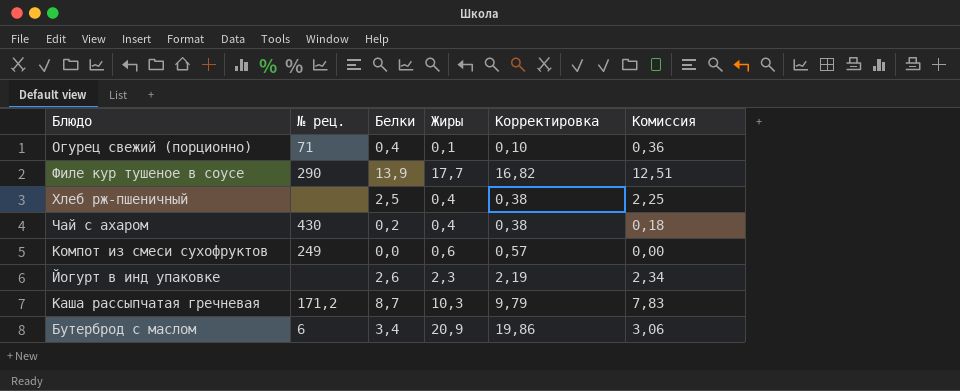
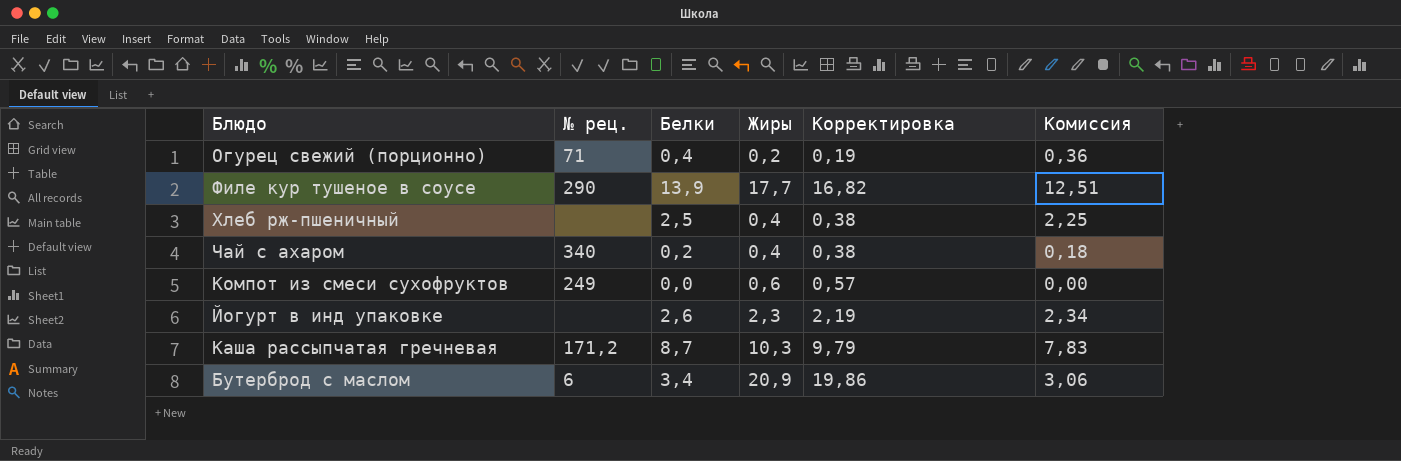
Огурец свежий (порционно) | Жиры: 0,1 -> 0,2
Огурец свежий (порционно) | Корректировка: 0,10 -> 0,19
Чай с ахаром | № рец.: 430 -> 340

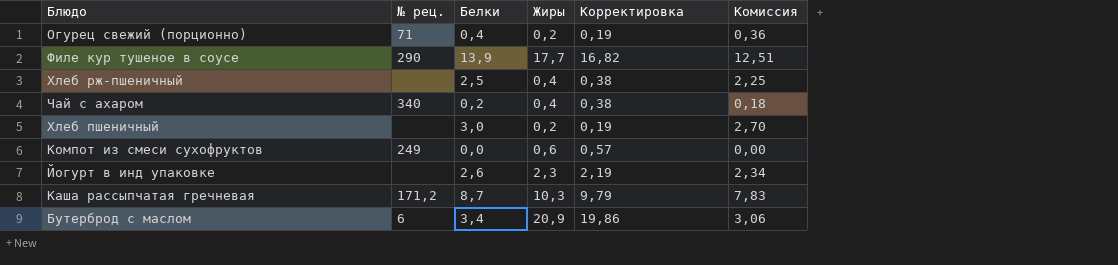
row Хлеб пшеничный: none -> none | 3,0 | 0,2 | 0,19 | 2,70

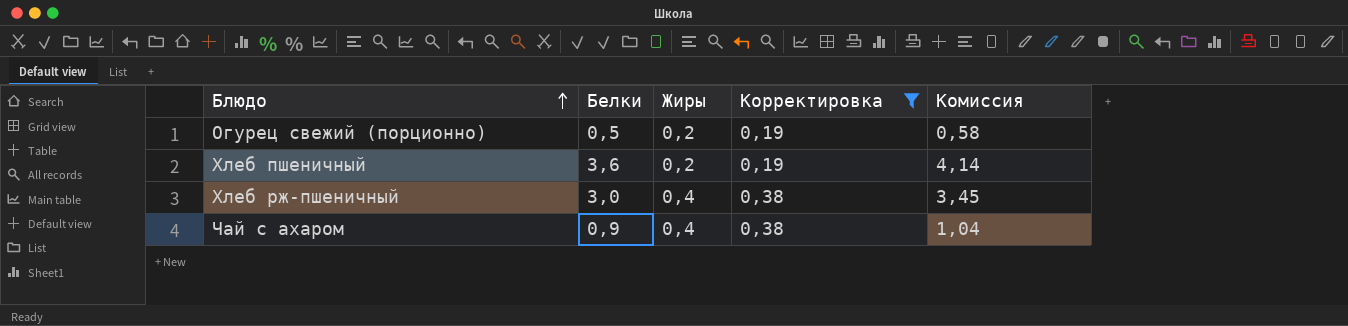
filter: none -> Корректировка <= 0,38
row order: none -> Блюдо ascending
column № рец. | position: 2 -> none
column Комиссия | formula: [Белки] * 0,9 -> [Белки] * 1,15
Огурец свежий (порционно) | Белки: 0,4 -> 0,5
Хлеб пшеничный | Белки: 3,0 -> 3,6
Хлеб рж-пшеничный | Белки: 2,5 -> 3,0
Чай с ахаром | Белки: 0,2 -> 0,9

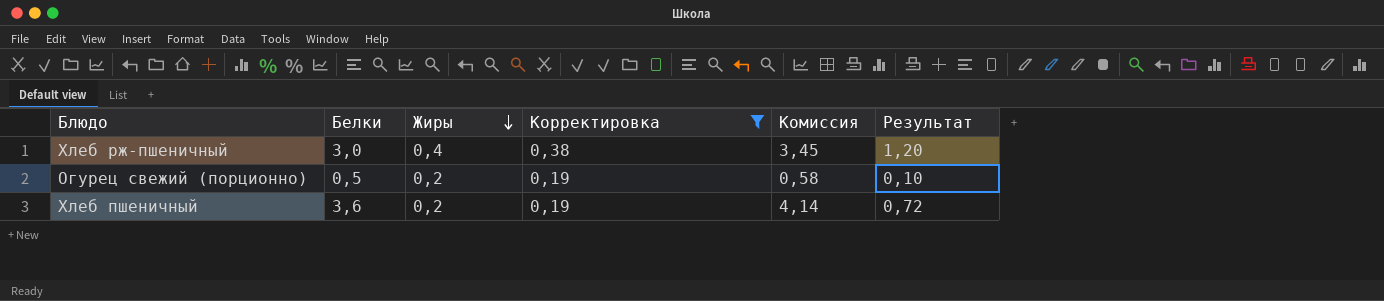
row order: Блюдо ascending -> Жиры descending
column Результат | formula: none -> [Белки] * [Жиры]
row Чай с ахаром: 0,9 | 0,4 | 0,38 | 1,04 -> none

